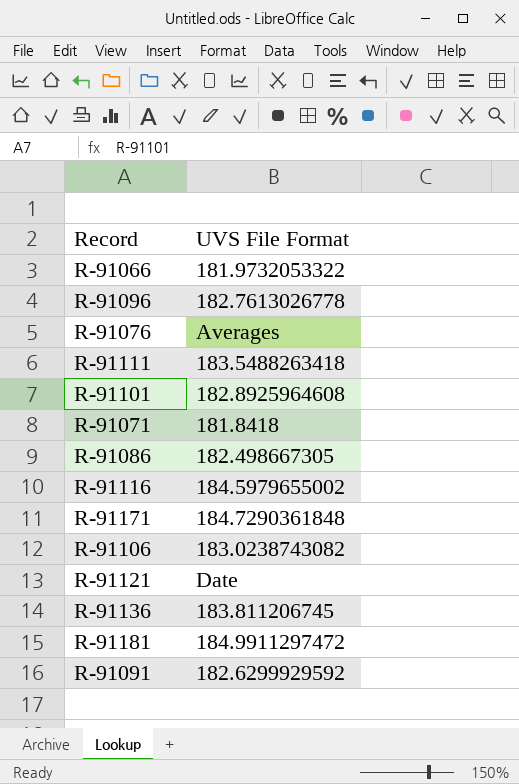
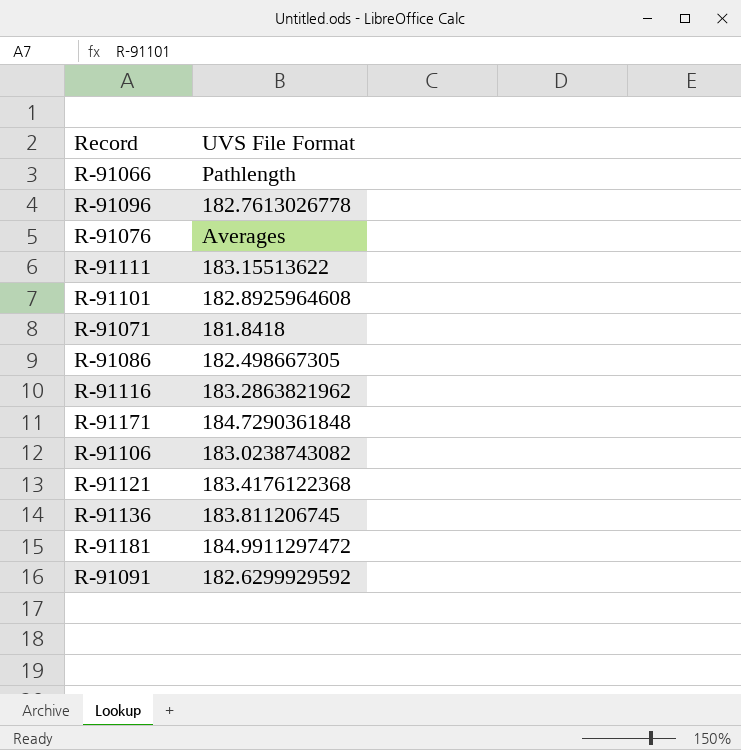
R-91066 | UVS File Format: 181.9732053322 -> Pathlength
R-91111 | UVS File Format: 183.5488263418 -> 183.15513622
R-91116 | UVS File Format: 184.5979655002 -> 183.2863821962
R-91121 | UVS File Format: Date -> 183.4176122368

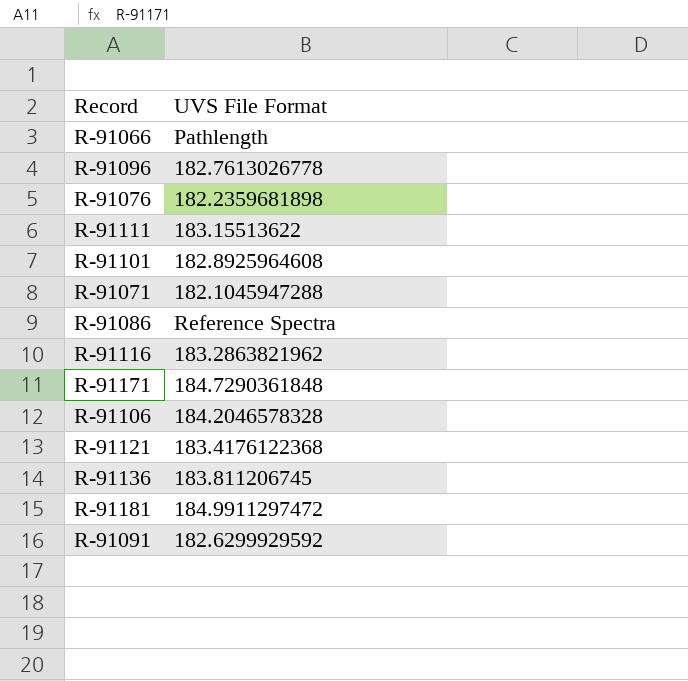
R-91076 | UVS File Format: Averages -> 182.2359681898
R-91071 | UVS File Format: 181.8418 -> 182.1045947288
R-91086 | UVS File Format: 182.498667305 -> Reference Spectra
R-91106 | UVS File Format: 183.0238743082 -> 184.2046578328

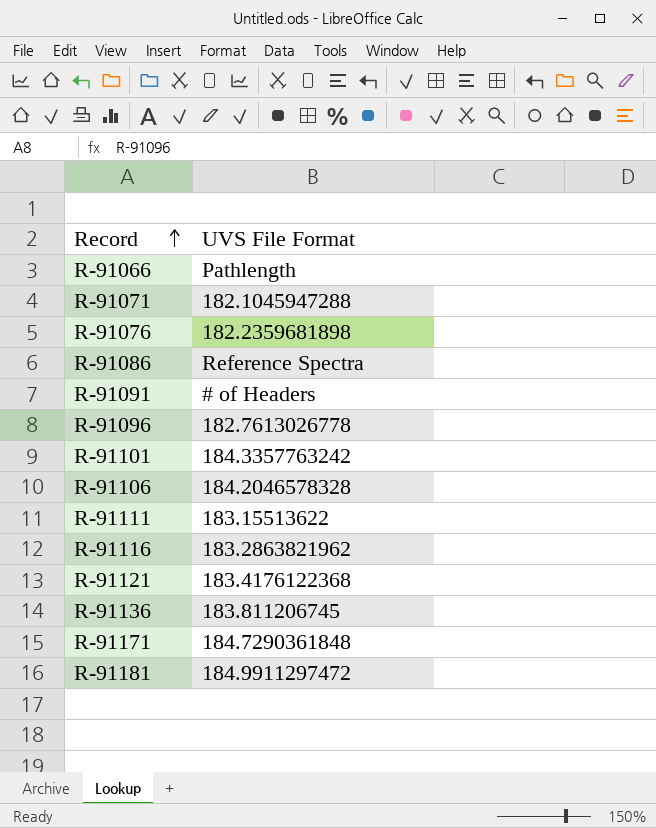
row order: none -> Record ascending
R-91091 | UVS File Format: 182.6299929592 -> # of Headers
R-91101 | UVS File Format: 182.8925964608 -> 184.3357763242

